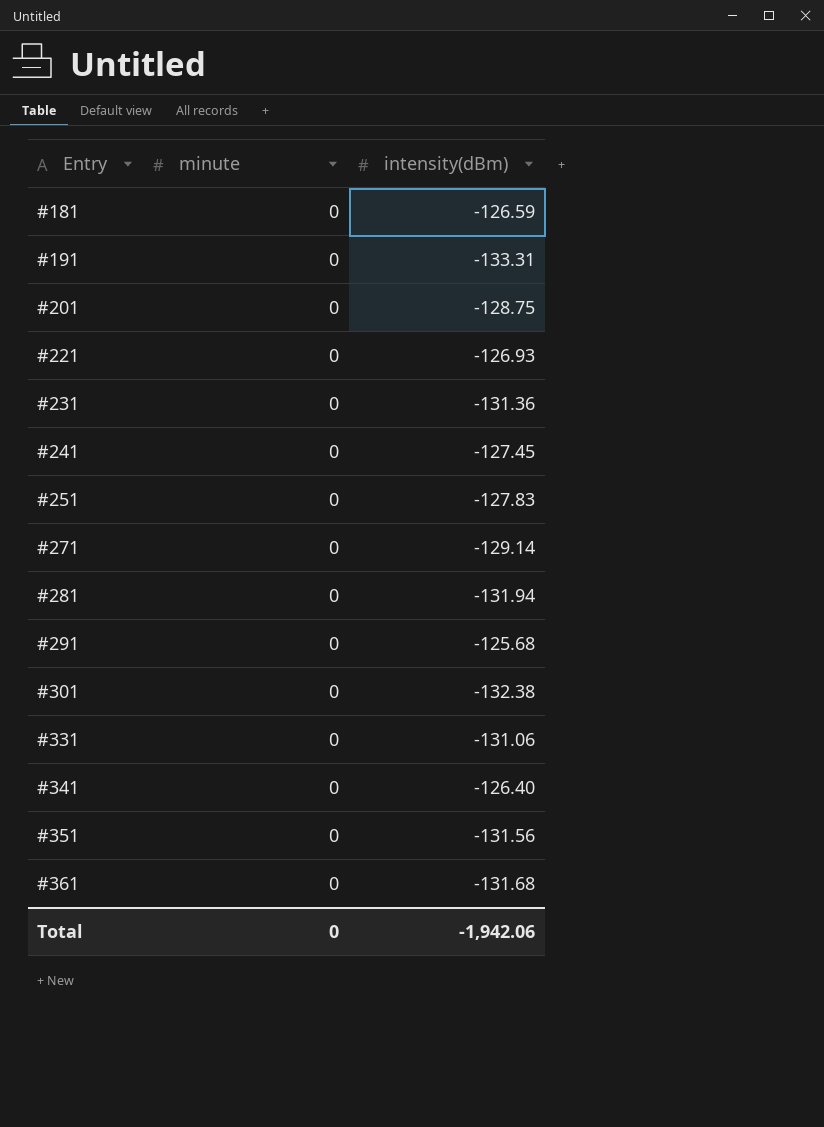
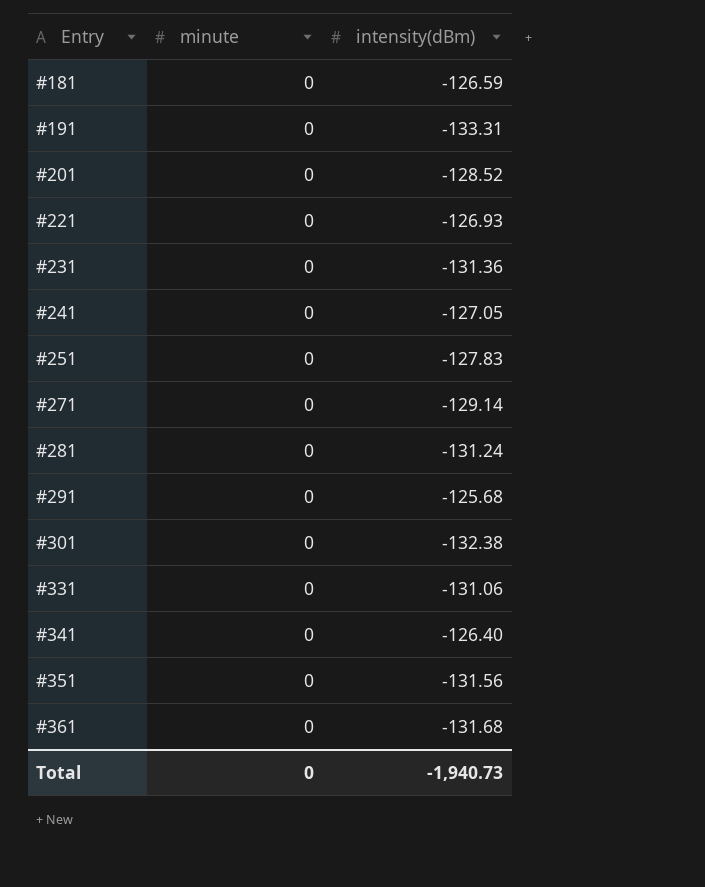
#201 | intensity(dBm): -128.75 -> -128.52
#241 | intensity(dBm): -127.45 -> -127.05
#281 | intensity(dBm): -131.94 -> -131.24
Total | intensity(dBm): -1,942.06 -> -1,940.73

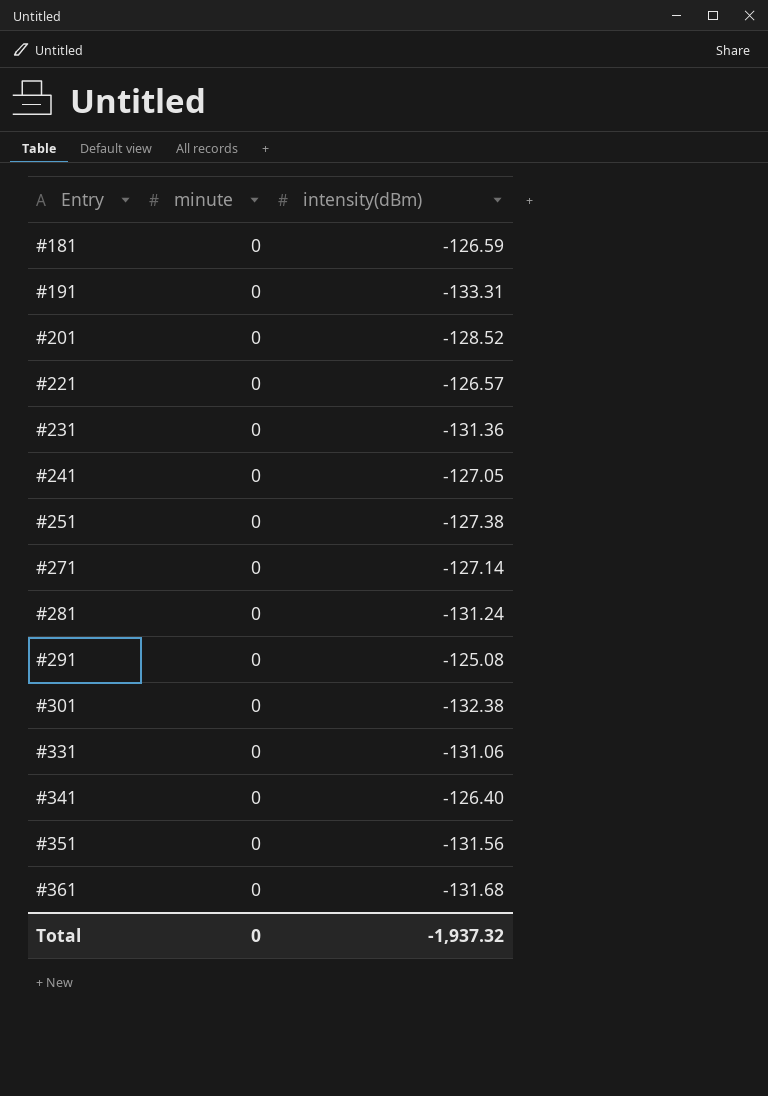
#221 | intensity(dBm): -126.93 -> -126.57
#251 | intensity(dBm): -127.83 -> -127.38
#271 | intensity(dBm): -129.14 -> -127.14
#291 | intensity(dBm): -125.68 -> -125.08
Total | intensity(dBm): -1,940.73 -> -1,937.32

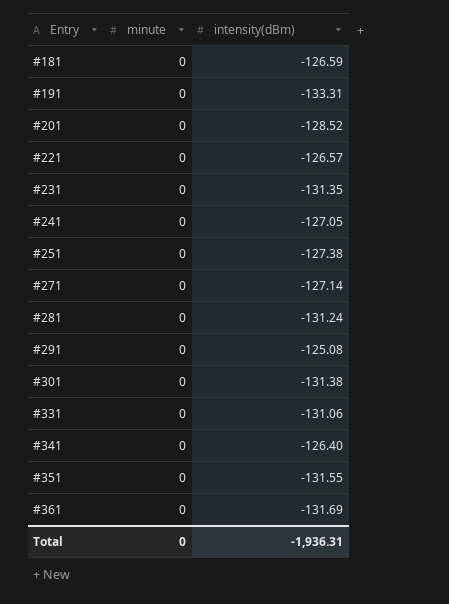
#231 | intensity(dBm): -131.36 -> -131.35
#301 | intensity(dBm): -132.38 -> -131.38
#351 | intensity(dBm): -131.56 -> -131.55
#361 | intensity(dBm): -131.68 -> -131.69
Total | intensity(dBm): -1,937.32 -> -1,936.31

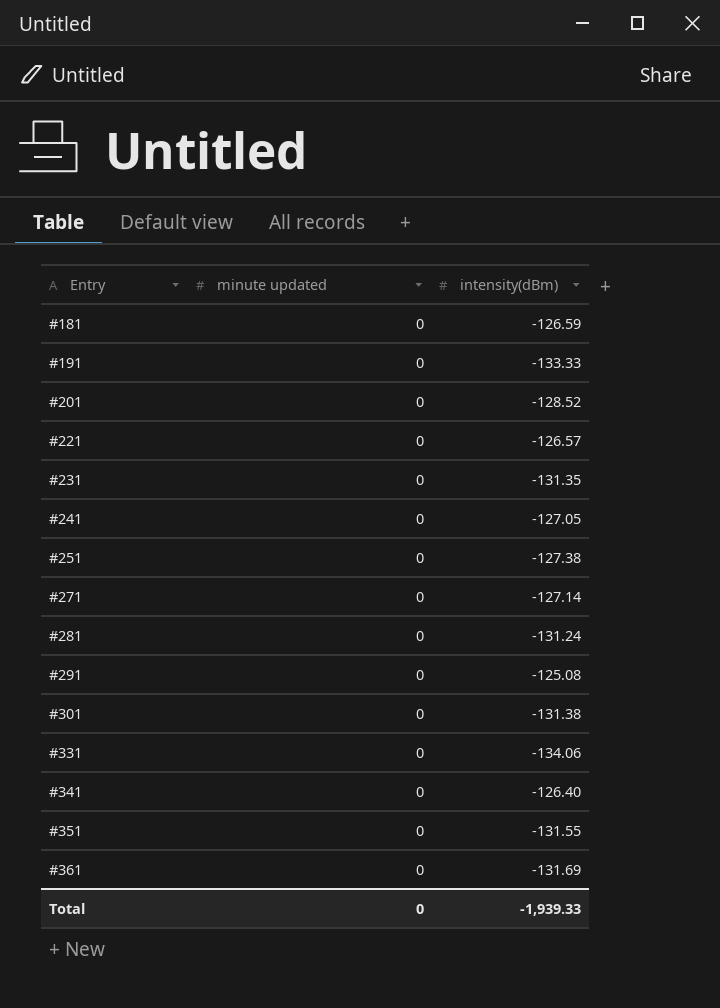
column name: minute -> minute updated
#191 | intensity(dBm): -133.31 -> -133.33
#331 | intensity(dBm): -131.06 -> -134.06
Total | intensity(dBm): -1,936.31 -> -1,939.33

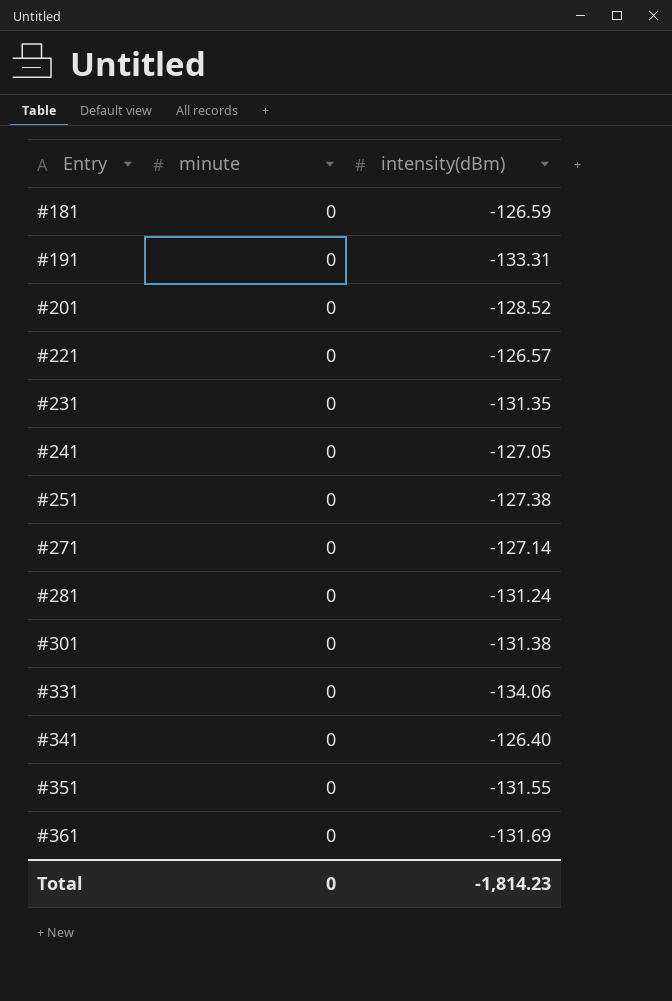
column name: minute updated -> minute
row #291: 0 | -125.08 -> none
#191 | intensity(dBm): -133.33 -> -133.31
Total | intensity(dBm): -1,939.33 -> -1,814.23

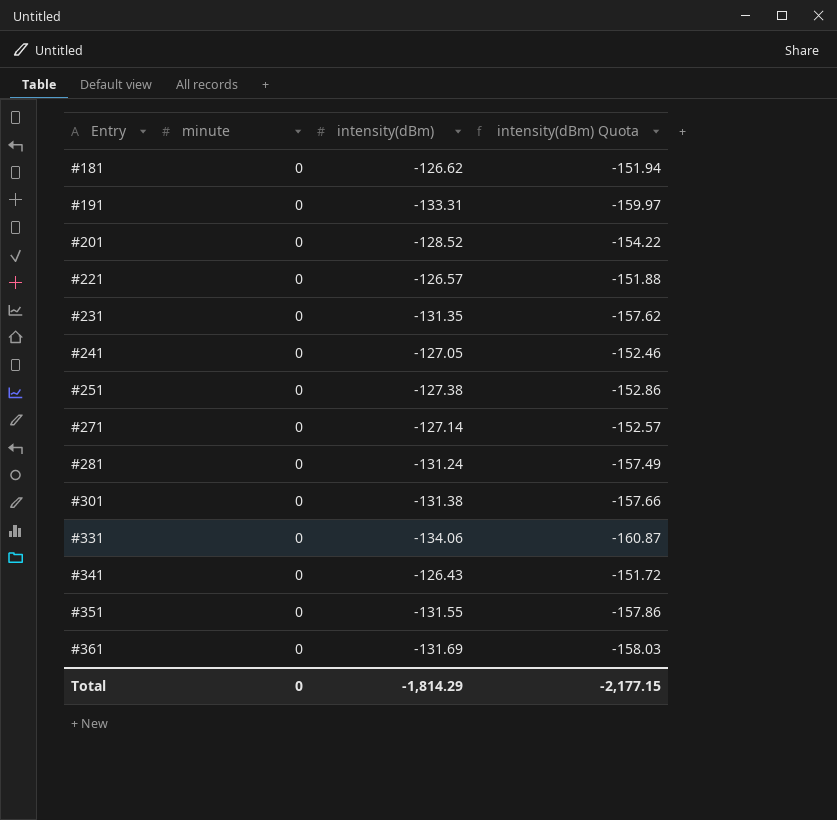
column intensity(dBm) Quota | formula: none -> [intensity(dBm)] * 1.2
#181 | intensity(dBm): -126.59 -> -126.62
#341 | intensity(dBm): -126.40 -> -126.43
Total | intensity(dBm): -1,814.23 -> -1,814.29

